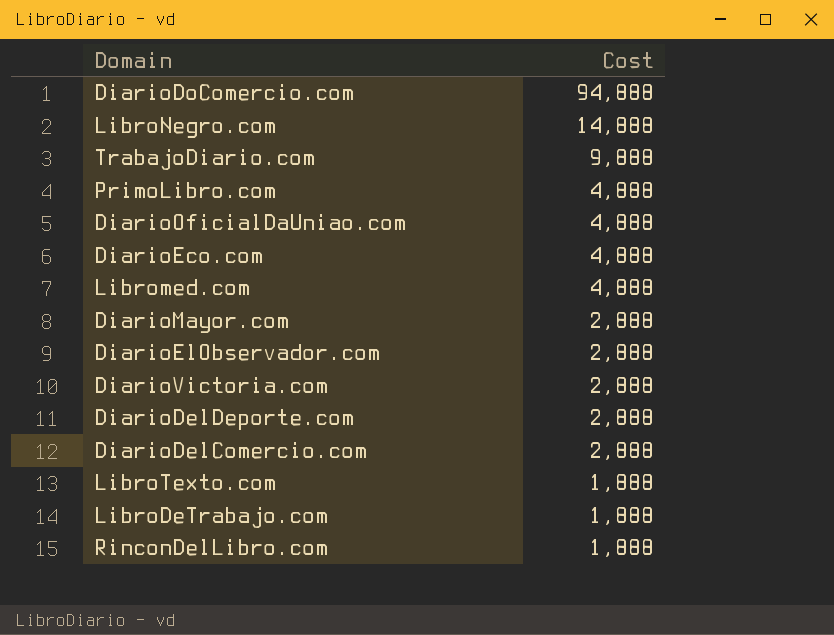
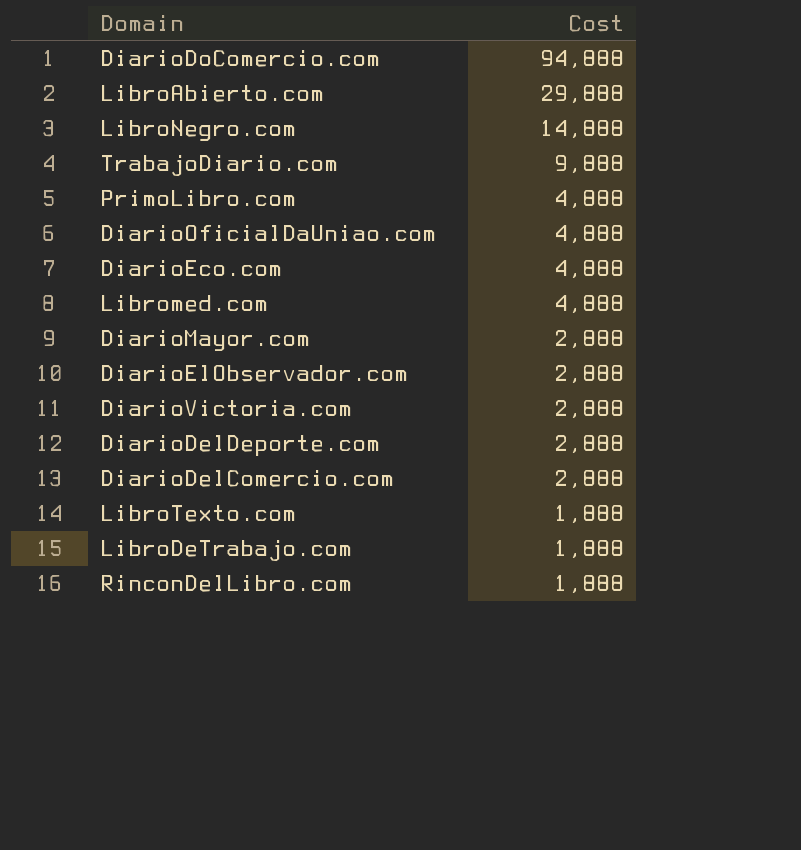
row LibroAbierto.com: none -> 29,888

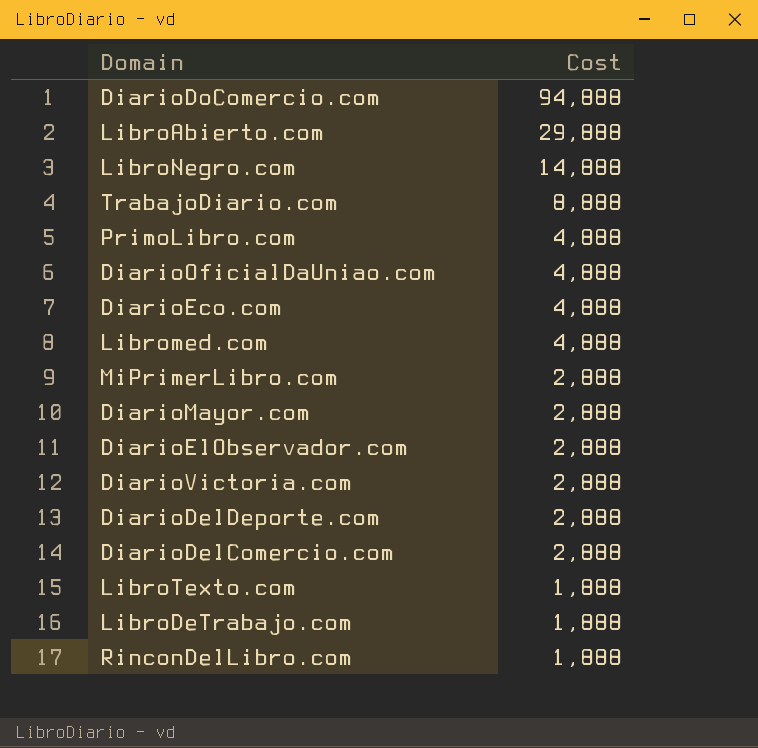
TrabajoDiario.com | Cost: 9,888 -> 8,888
row MiPrimerLibro.com: none -> 2,888

